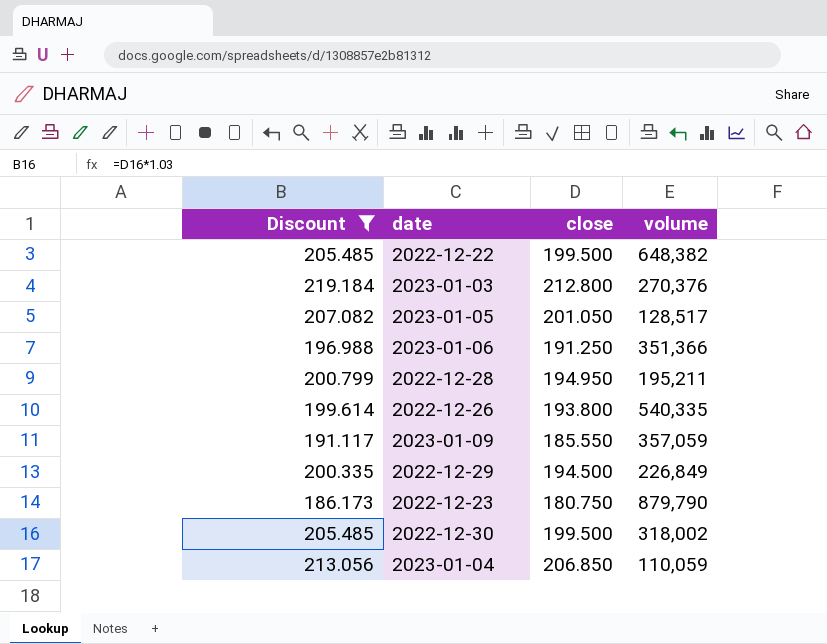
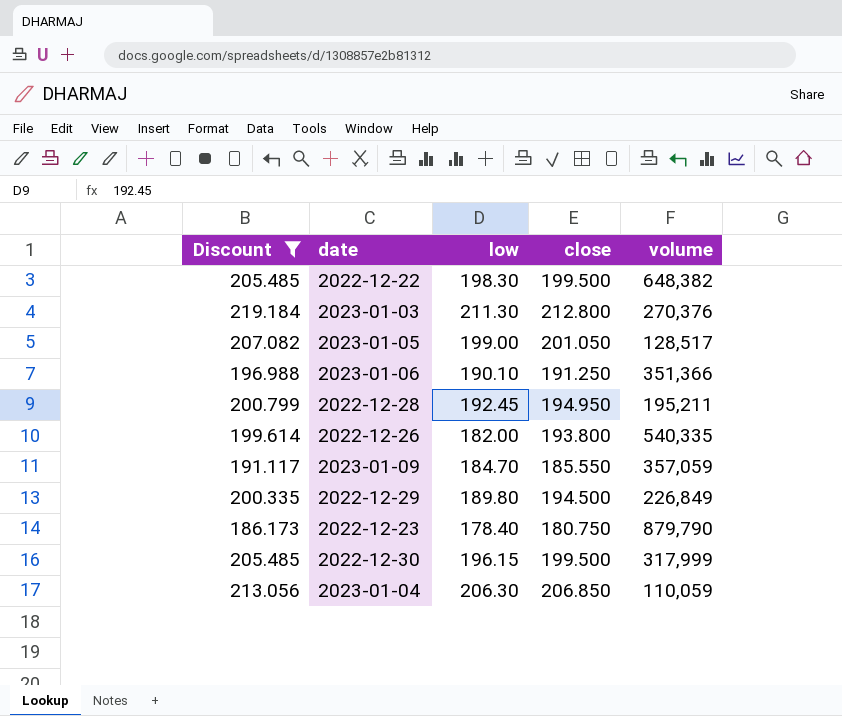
column low | position: none -> 3
2022-12-30 | volume: 318,002 -> 317,999

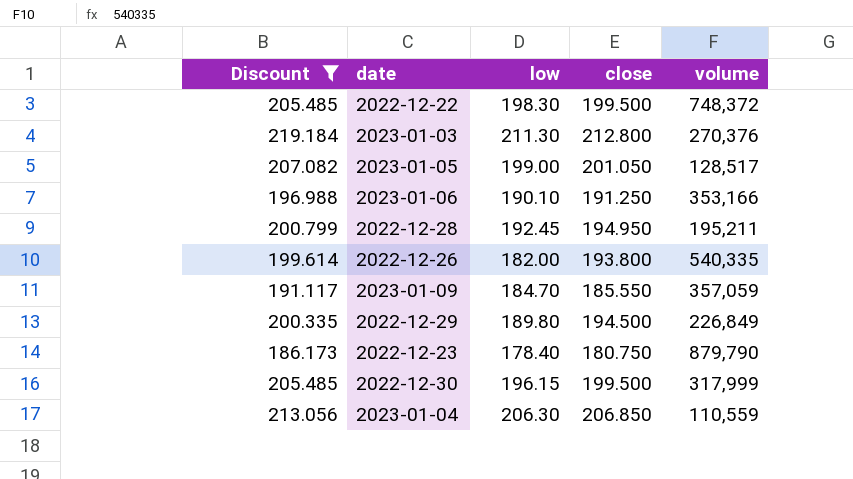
2022-12-22 | volume: 648,382 -> 748,372
2023-01-06 | volume: 351,366 -> 353,166
2023-01-04 | volume: 110,059 -> 110,559

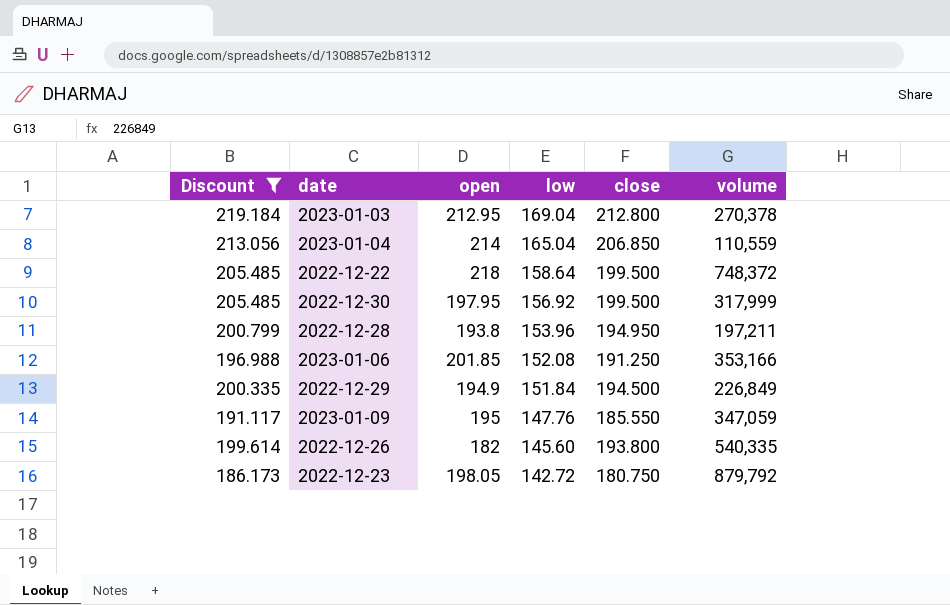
row order: none -> low descending
column open | position: none -> 3
row 2023-01-05: 207.082 | 199.00 | 201.050 | 128,517 -> none
2023-01-03 | low: 211.30 -> 169.04
2023-01-03 | volume: 270,376 -> 270,378
2023-01-04 | low: 206.30 -> 165.04
2022-12-22 | low: 198.30 -> 158.64
2022-12-30 | low: 196.15 -> 156.92
2022-12-28 | low: 192.45 -> 153.96
2022-12-28 | volume: 195,211 -> 197,211
2023-01-06 | low: 190.10 -> 152.08
2022-12-29 | low: 189.80 -> 151.84
2023-01-09 | low: 184.70 -> 147.76
2023-01-09 | volume: 357,059 -> 347,059
2022-12-26 | low: 182.00 -> 145.60
2022-12-23 | low: 178.40 -> 142.72
2022-12-23 | volume: 879,790 -> 879,792

